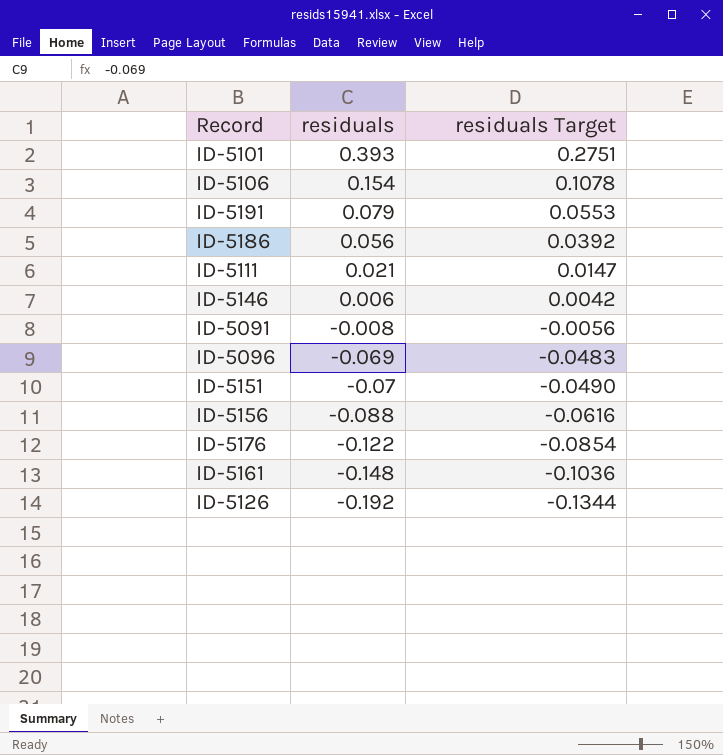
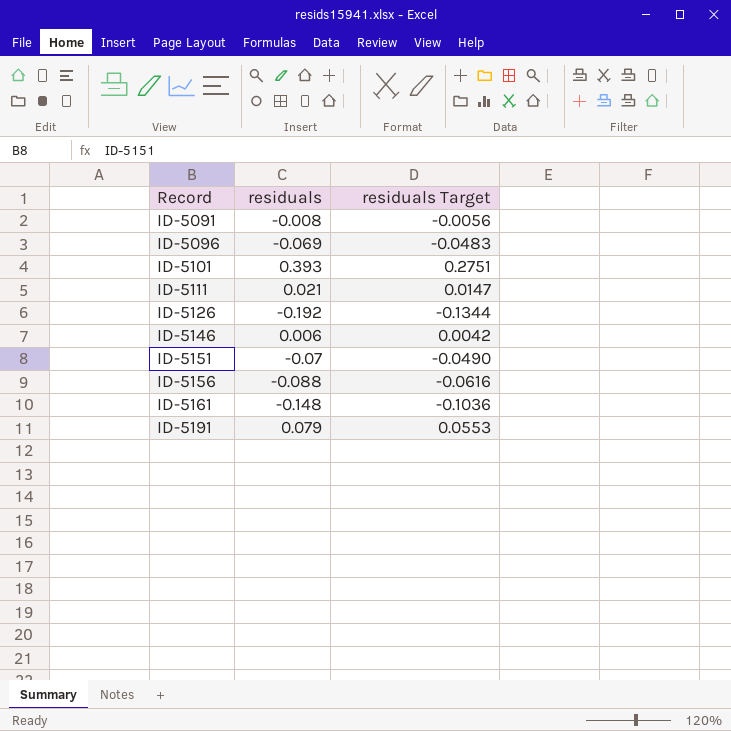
row order: residuals descending -> Record ascending
row ID-5106: 0.154 | 0.1078 -> none
row ID-5186: 0.056 | 0.0392 -> none
row ID-5176: -0.122 | -0.0854 -> none

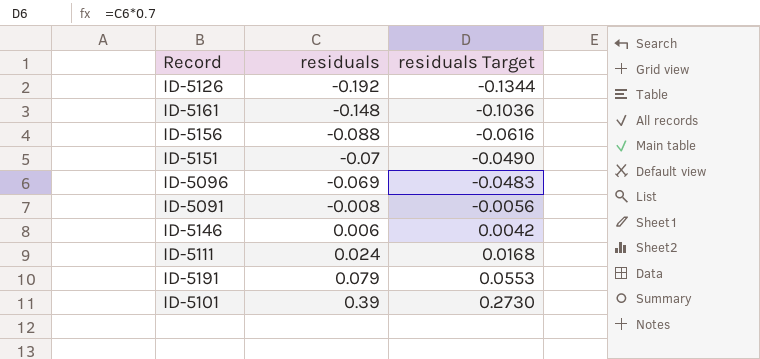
row order: Record ascending -> residuals ascending
ID-5111 | residuals: 0.021 -> 0.024
ID-5111 | residuals Target: 0.0147 -> 0.0168
ID-5101 | residuals: 0.393 -> 0.39
ID-5101 | residuals Target: 0.2751 -> 0.2730

